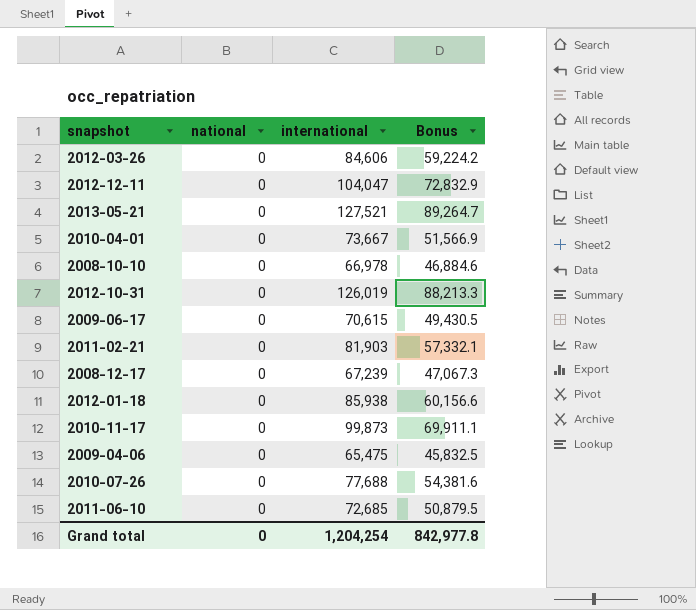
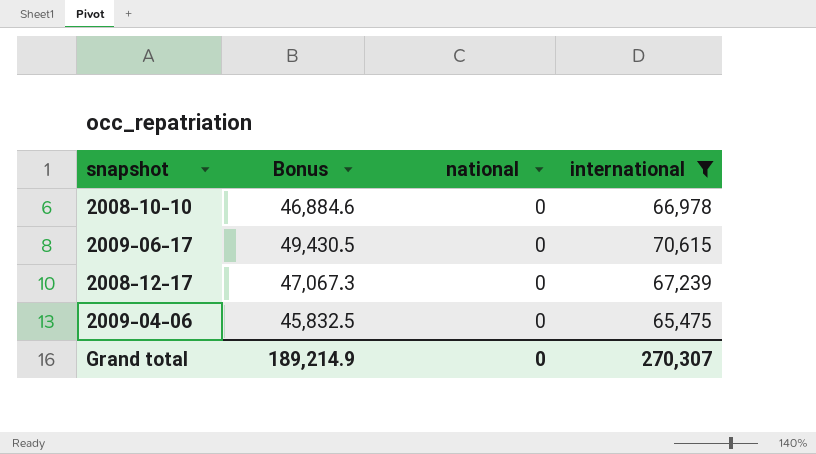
filter: none -> international <= 70,615
column Bonus | position: 4 -> 2
Grand total | Bonus: 842,977.8 -> 189,214.9
Grand total | international: 1,204,254 -> 270,307

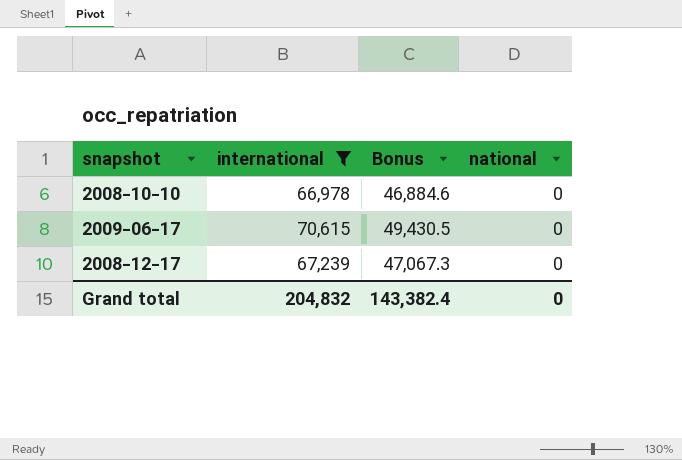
column international | position: 4 -> 2
row 2009-04-06: 45,832.5 | 0 | 65,475 -> none
Grand total | international: 270,307 -> 204,832
Grand total | Bonus: 189,214.9 -> 143,382.4

